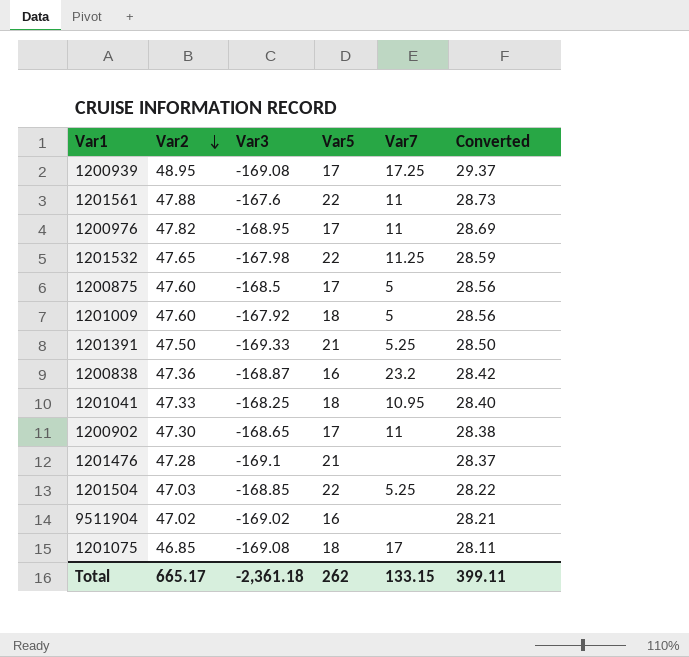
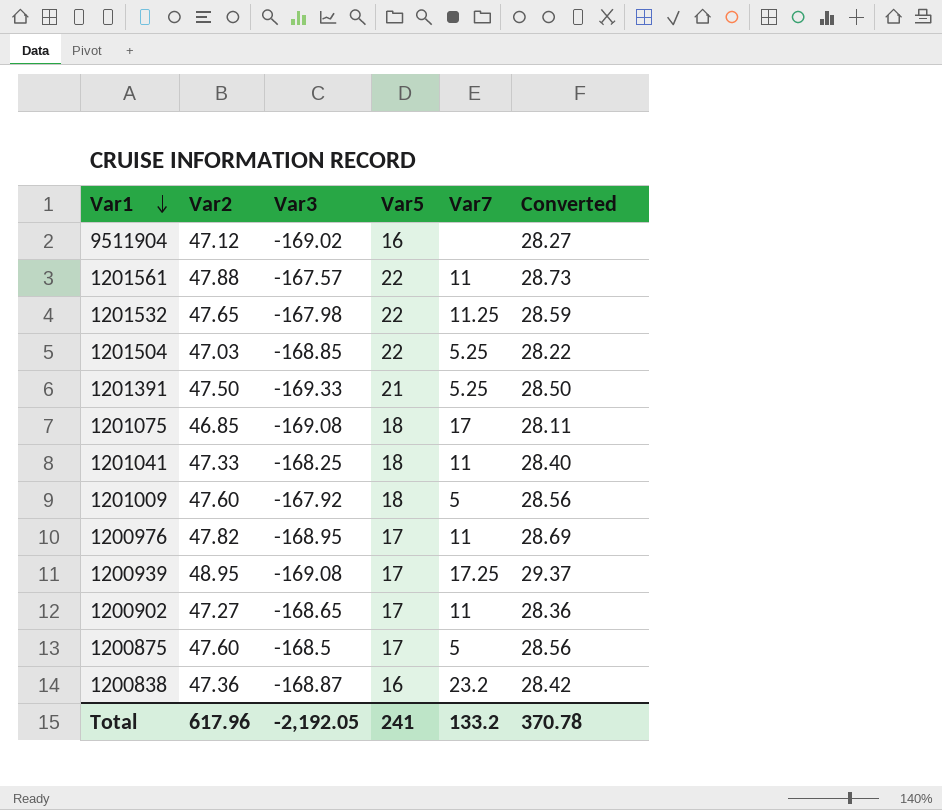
row order: Var2 descending -> Var1 descending
row 1201476: 47.28 | -169.1 | 21 | none | 28.37 -> none
9511904 | Var2: 47.02 -> 47.12
9511904 | Converted: 28.21 -> 28.27
1201561 | Var3: -167.6 -> -167.57
1201041 | Var7: 10.95 -> 11
1200902 | Var2: 47.30 -> 47.27
1200902 | Converted: 28.38 -> 28.36
Total | Var2: 665.17 -> 617.96
Total | Var3: -2,361.18 -> -2,192.05
Total | Var5: 262 -> 241
Total | Var7: 133.15 -> 133.2
Total | Converted: 399.11 -> 370.78

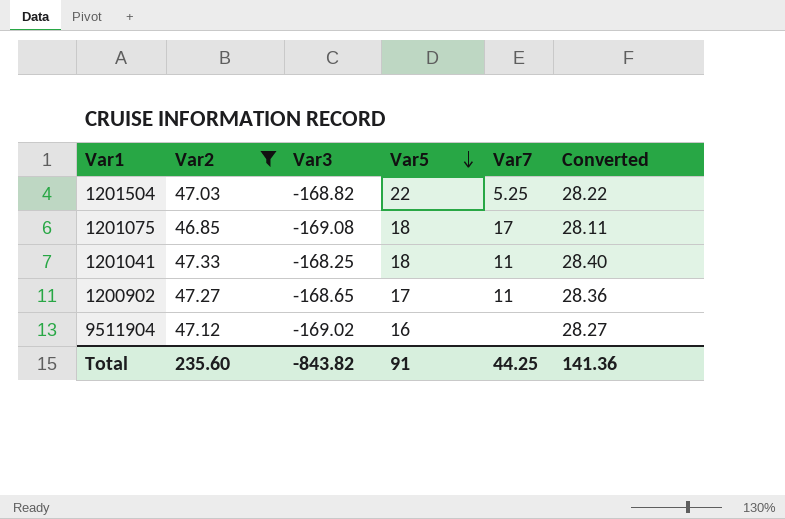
filter: none -> Var2 <= 47.33
row order: Var1 descending -> Var5 descending
1201504 | Var3: -168.85 -> -168.82
Total | Var2: 617.96 -> 235.60
Total | Var3: -2,192.05 -> -843.82
Total | Var5: 241 -> 91
Total | Var7: 133.2 -> 44.25
Total | Converted: 370.78 -> 141.36

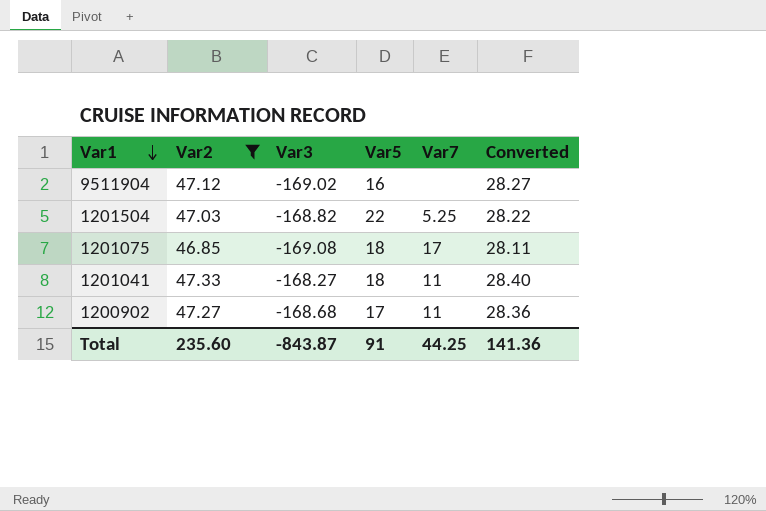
row order: Var5 descending -> Var1 descending
1201041 | Var3: -168.25 -> -168.27
1200902 | Var3: -168.65 -> -168.68
Total | Var3: -843.82 -> -843.87

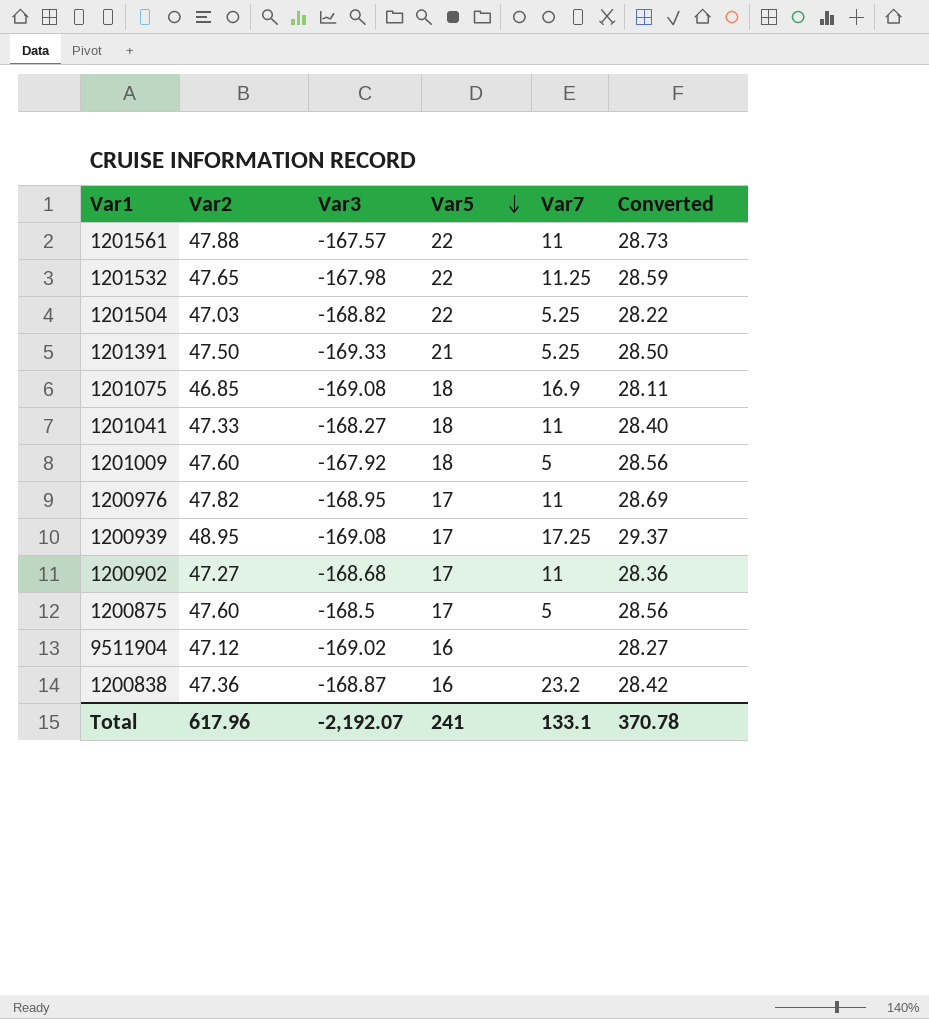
filter: Var2 <= 47.33 -> none
row order: Var1 descending -> Var5 descending
1201075 | Var7: 17 -> 16.9
Total | Var2: 235.60 -> 617.96
Total | Var3: -843.87 -> -2,192.07
Total | Var5: 91 -> 241
Total | Var7: 44.25 -> 133.1
Total | Converted: 141.36 -> 370.78

